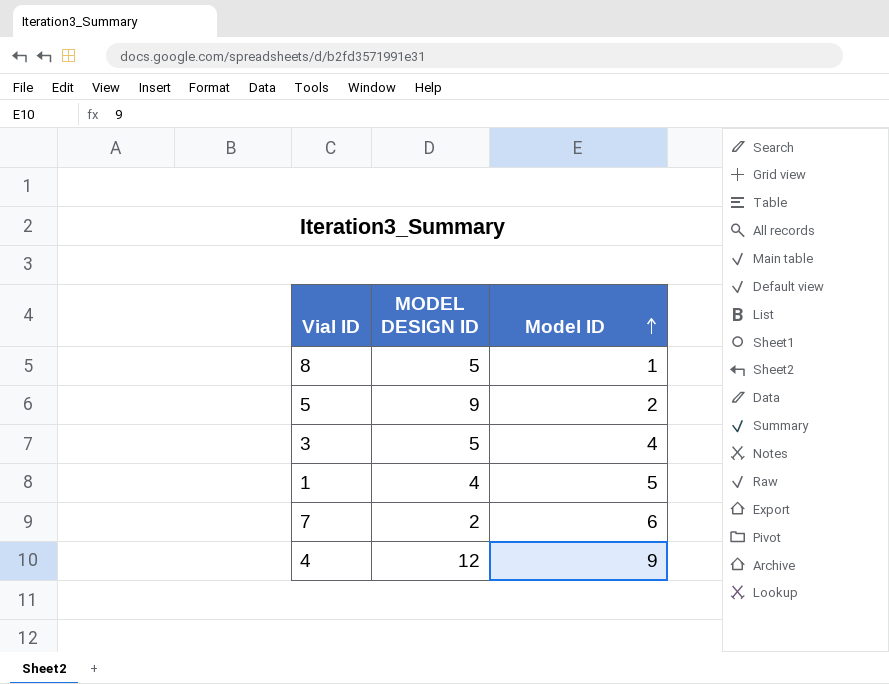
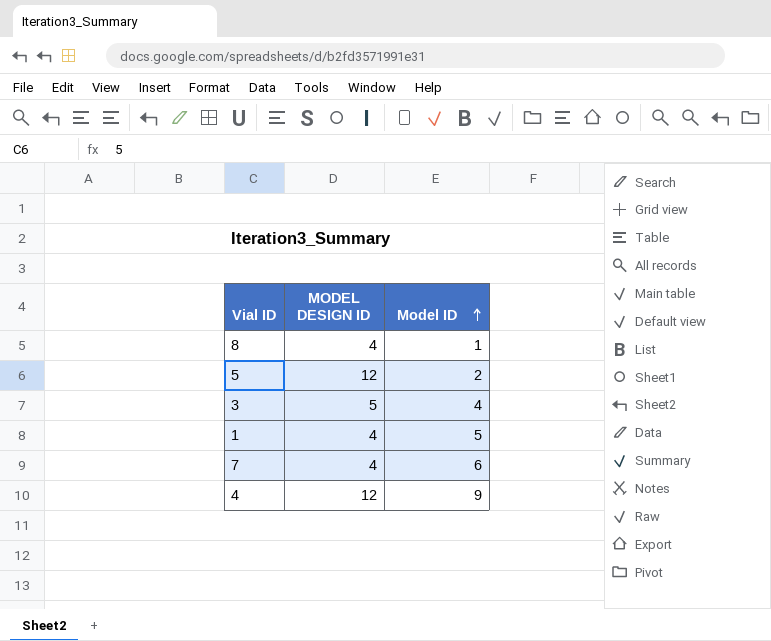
8 | MODEL DESIGN ID: 5 -> 4
5 | MODEL DESIGN ID: 9 -> 12
7 | MODEL DESIGN ID: 2 -> 4

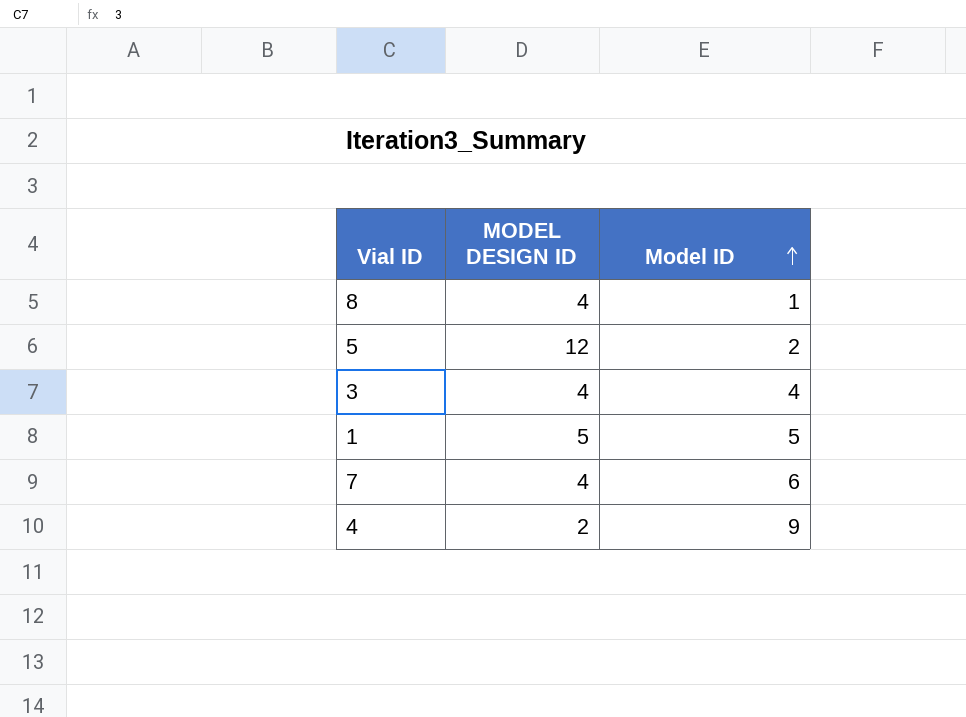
3 | MODEL DESIGN ID: 5 -> 4
1 | MODEL DESIGN ID: 4 -> 5
4 | MODEL DESIGN ID: 12 -> 2

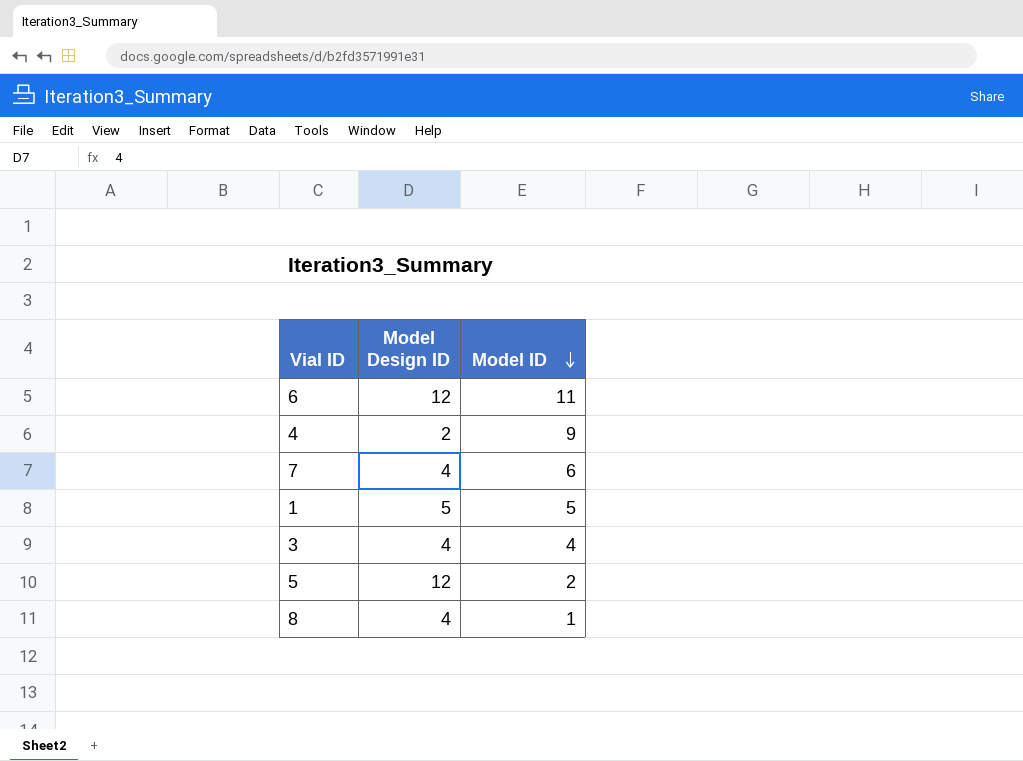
row order: Model ID ascending -> Model ID descending
column name: MODEL DESIGN ID -> Model Design ID
row 6: none -> 12 | 11

